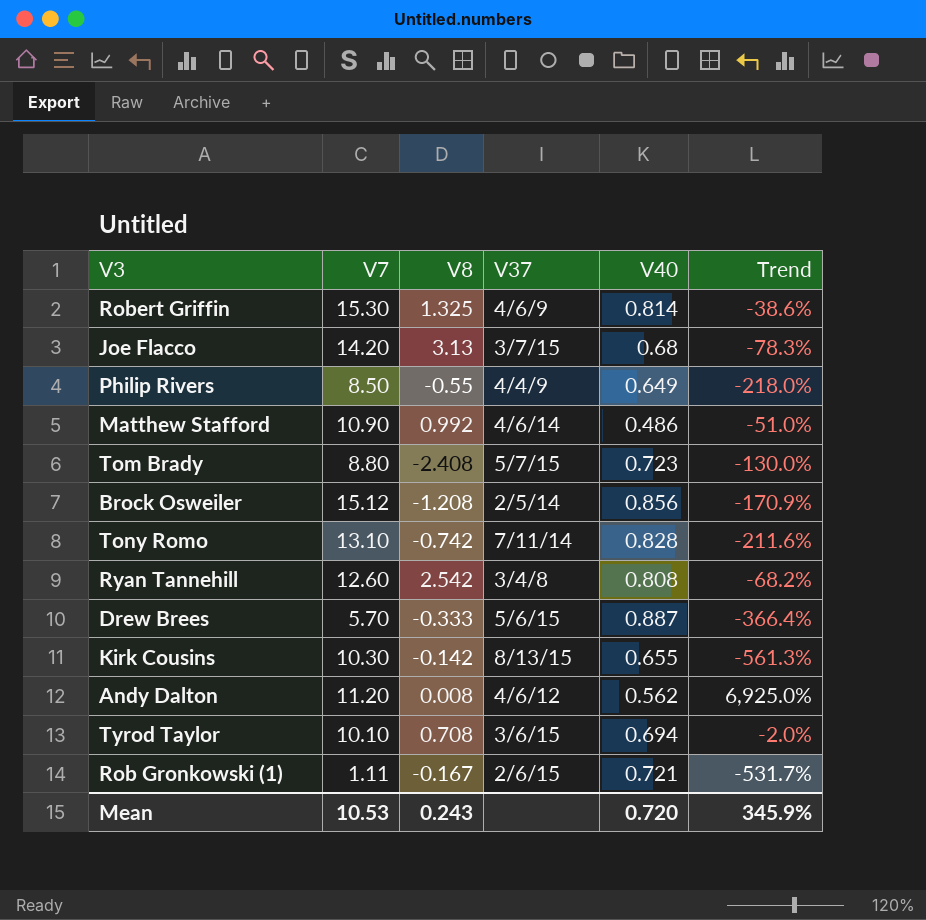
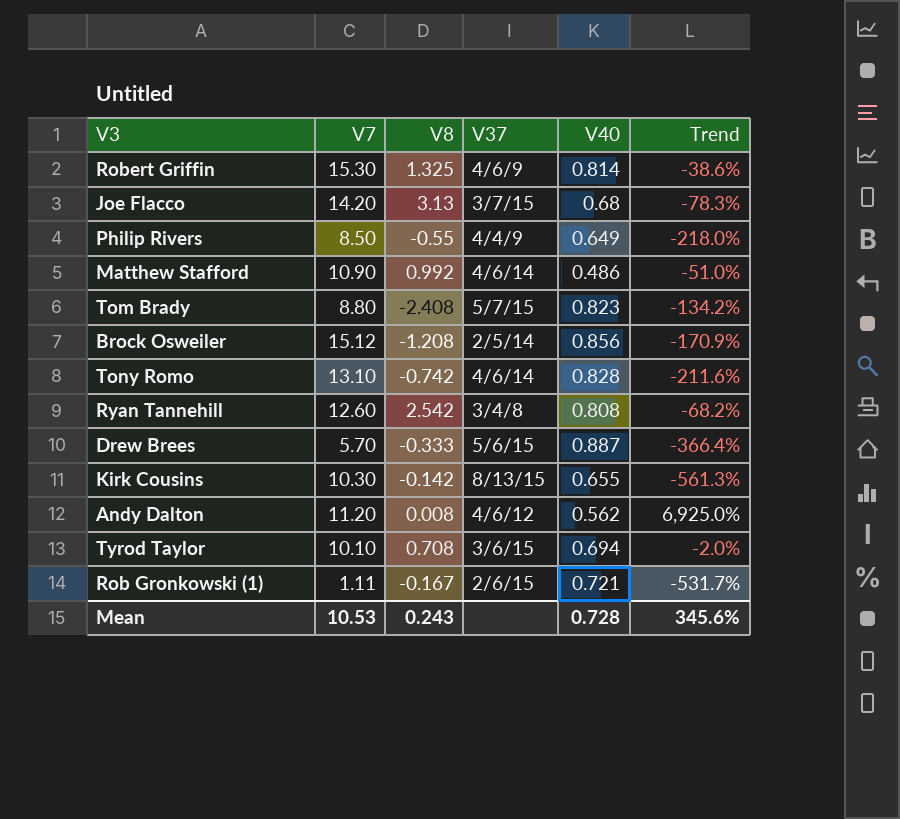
Tom Brady | V40: 0.723 -> 0.823
Tom Brady | Trend: -130.0% -> -134.2%
Tony Romo | V37: 7/11/14 -> 4/6/14
Mean | V40: 0.720 -> 0.728
Mean | Trend: 345.9% -> 345.6%

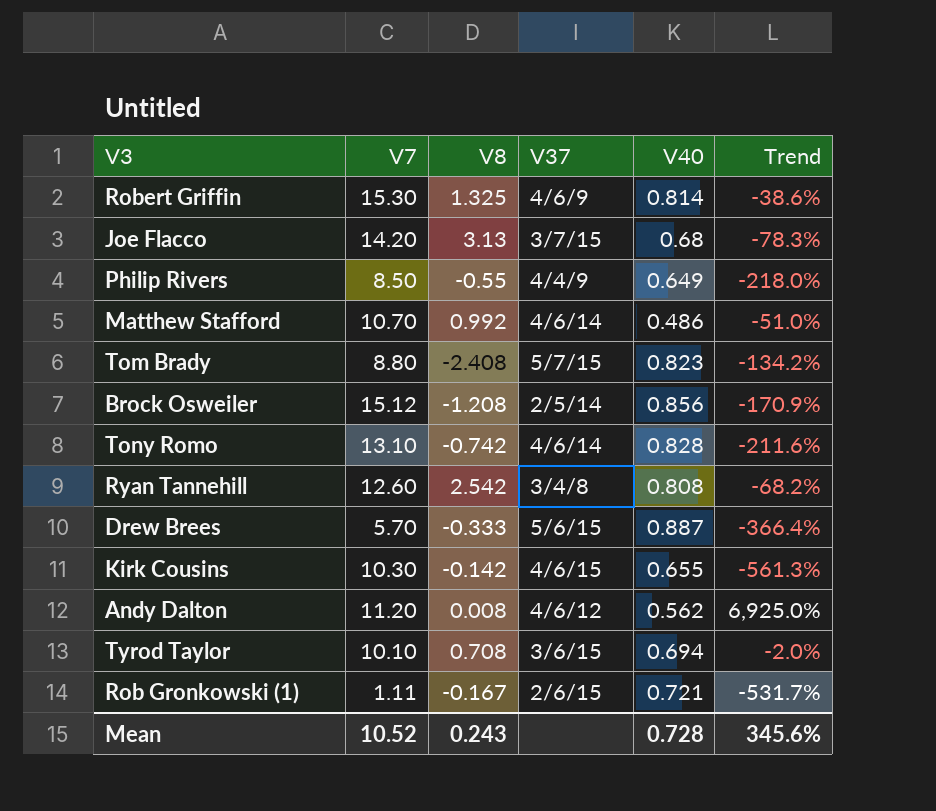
Matthew Stafford | V7: 10.90 -> 10.70
Kirk Cousins | V37: 8/13/15 -> 4/6/15
Mean | V7: 10.53 -> 10.52

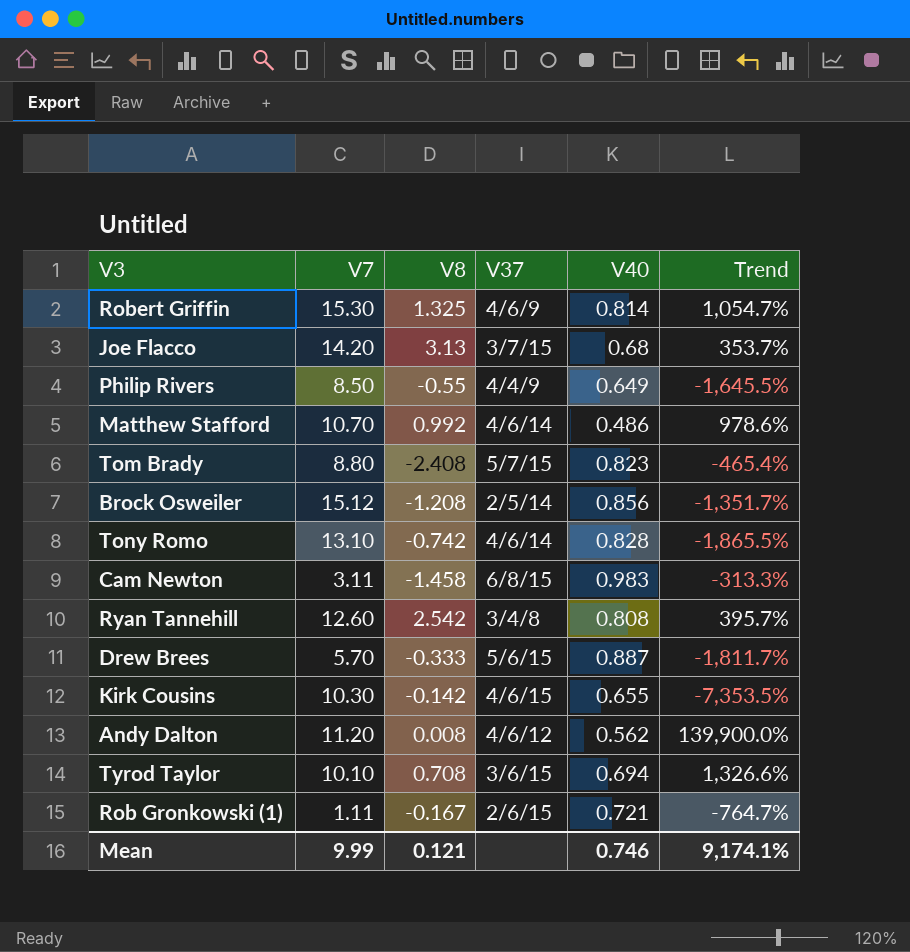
column Trend | formula: ([V40] - [V8]) / [V8] -> ([V7] - [V8]) / [V8]
row Cam Newton: none -> 3.11 | -1.458 | 6/8/15 | 0.983 | -313.3%
Mean | V7: 10.52 -> 9.99
Mean | V8: 0.243 -> 0.121
Mean | V40: 0.728 -> 0.746
Mean | Trend: 345.6% -> 9,174.1%

